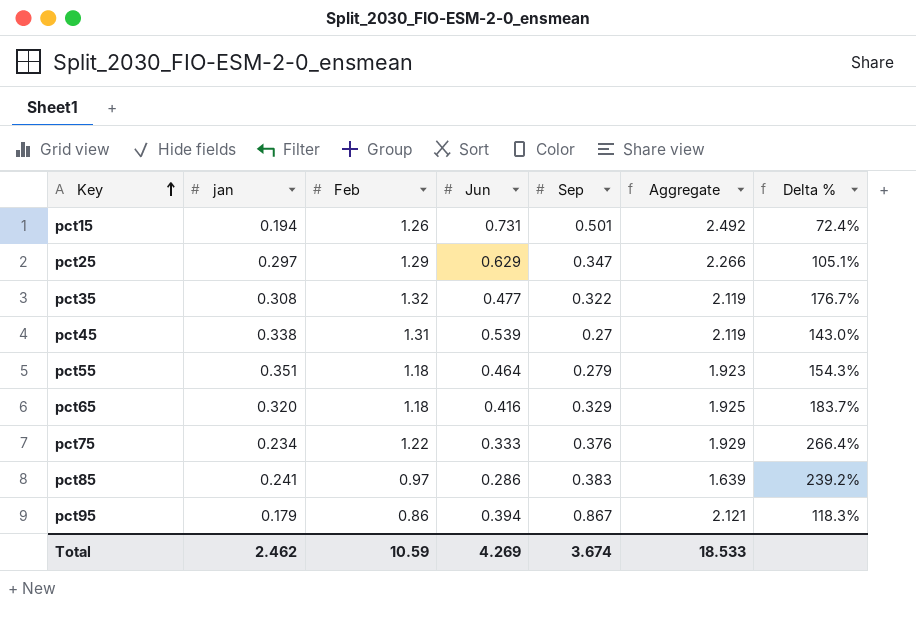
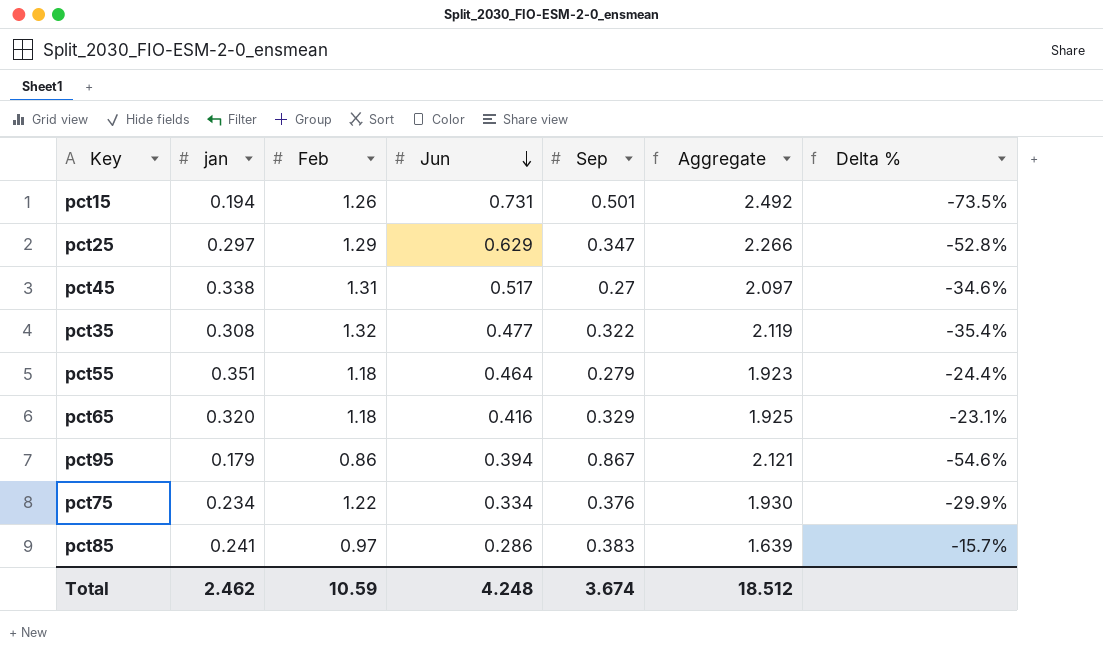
row order: Key ascending -> Jun descending
column Delta % | formula: ([Feb] - [Jun]) / [Jun] -> ([jan] - [Jun]) / [Jun]
pct45 | Jun: 0.539 -> 0.517
pct45 | Aggregate: 2.119 -> 2.097
pct75 | Jun: 0.333 -> 0.334
pct75 | Aggregate: 1.929 -> 1.930
Total | Jun: 4.269 -> 4.248
Total | Aggregate: 18.533 -> 18.512

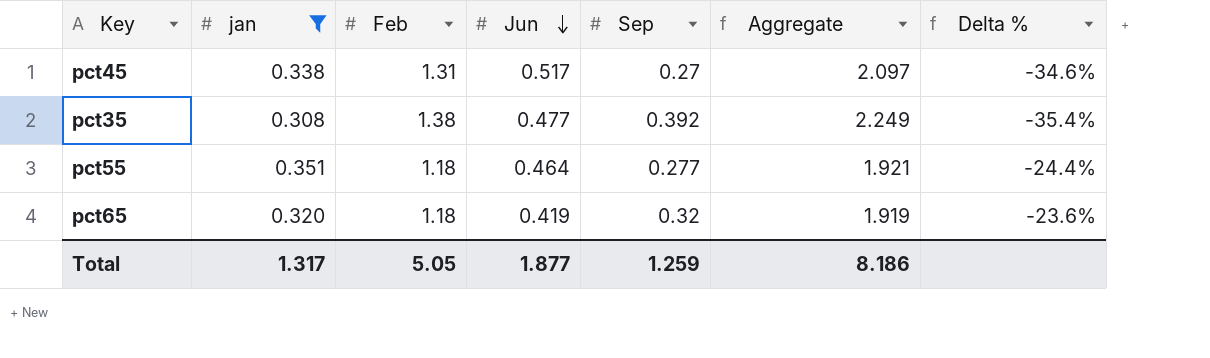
filter: none -> jan >= 0.308
pct35 | Feb: 1.32 -> 1.38
pct35 | Sep: 0.322 -> 0.392
pct35 | Aggregate: 2.119 -> 2.249
pct55 | Sep: 0.279 -> 0.277
pct55 | Aggregate: 1.923 -> 1.921
pct65 | Jun: 0.416 -> 0.419
pct65 | Sep: 0.329 -> 0.32
pct65 | Aggregate: 1.925 -> 1.919
pct65 | Delta %: -23.1% -> -23.6%
Total | jan: 2.462 -> 1.317
Total | Feb: 10.59 -> 5.05
Total | Jun: 4.248 -> 1.877
Total | Sep: 3.674 -> 1.259
Total | Aggregate: 18.512 -> 8.186

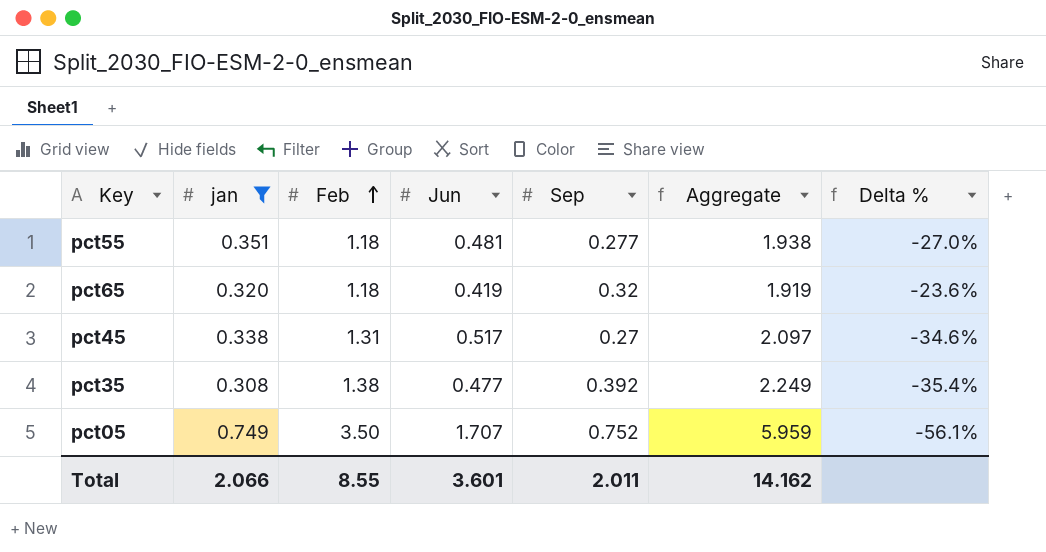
row order: Jun descending -> Feb ascending
pct55 | Jun: 0.464 -> 0.481
pct55 | Aggregate: 1.921 -> 1.938
pct55 | Delta %: -24.4% -> -27.0%
row pct05: none -> 0.749 | 3.50 | 1.707 | 0.752 | 5.959 | -56.1%
Total | jan: 1.317 -> 2.066
Total | Feb: 5.05 -> 8.55
Total | Jun: 1.877 -> 3.601
Total | Sep: 1.259 -> 2.011
Total | Aggregate: 8.186 -> 14.162

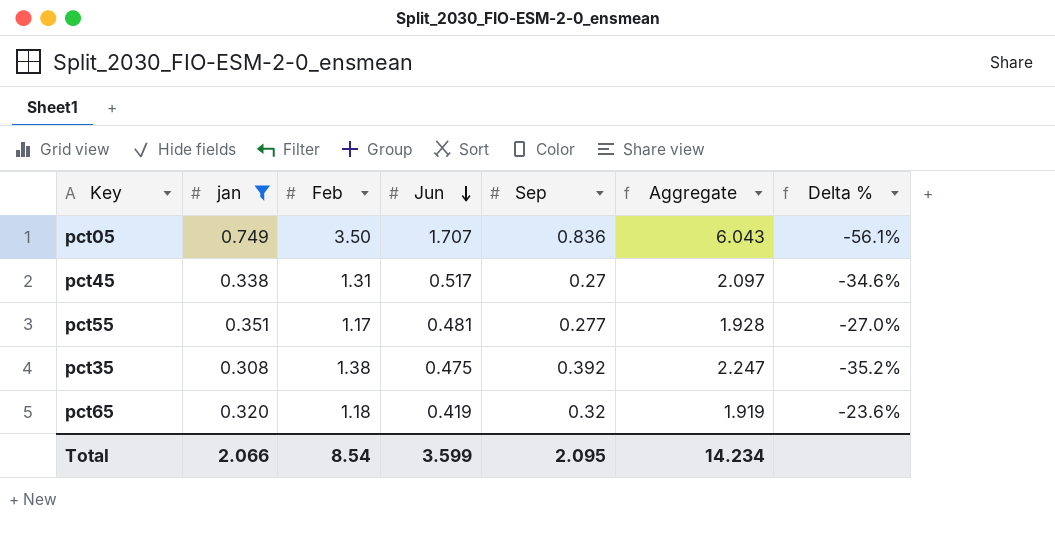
row order: Feb ascending -> Jun descending
pct05 | Sep: 0.752 -> 0.836
pct05 | Aggregate: 5.959 -> 6.043
pct55 | Feb: 1.18 -> 1.17
pct55 | Aggregate: 1.938 -> 1.928
pct35 | Jun: 0.477 -> 0.475
pct35 | Aggregate: 2.249 -> 2.247
pct35 | Delta %: -35.4% -> -35.2%
Total | Feb: 8.55 -> 8.54
Total | Jun: 3.601 -> 3.599
Total | Sep: 2.011 -> 2.095
Total | Aggregate: 14.162 -> 14.234

